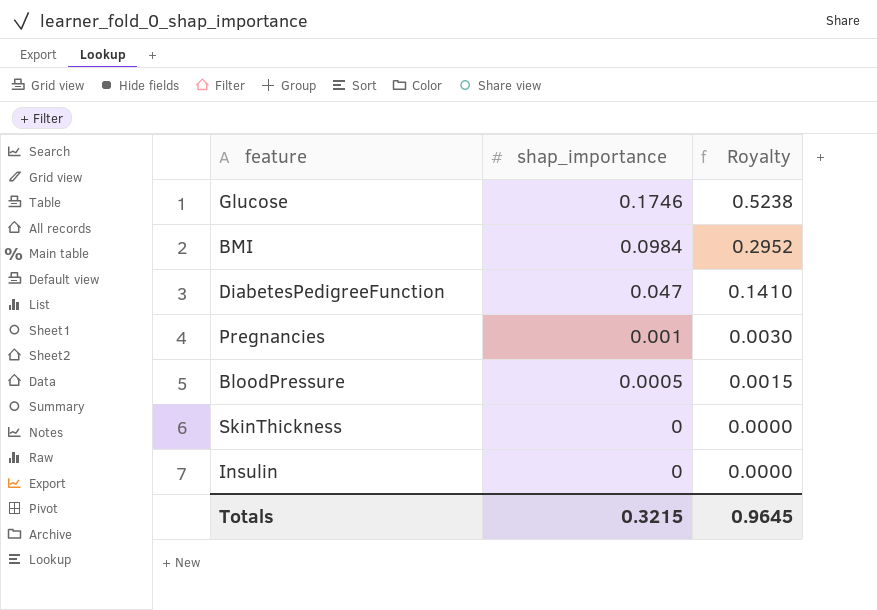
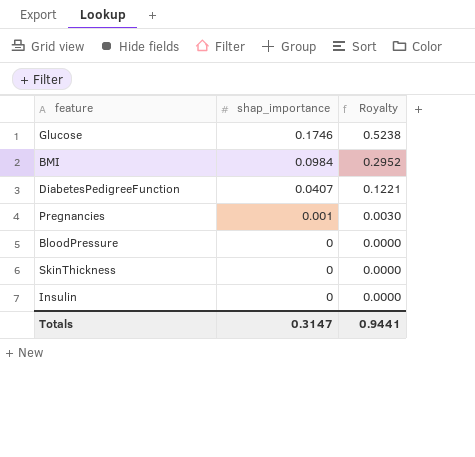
DiabetesPedigreeFunction | shap_importance: 0.047 -> 0.0407
DiabetesPedigreeFunction | Royalty: 0.1410 -> 0.1221
BloodPressure | shap_importance: 0.0005 -> 0
BloodPressure | Royalty: 0.0015 -> 0.0000
Totals | shap_importance: 0.3215 -> 0.3147
Totals | Royalty: 0.9645 -> 0.9441

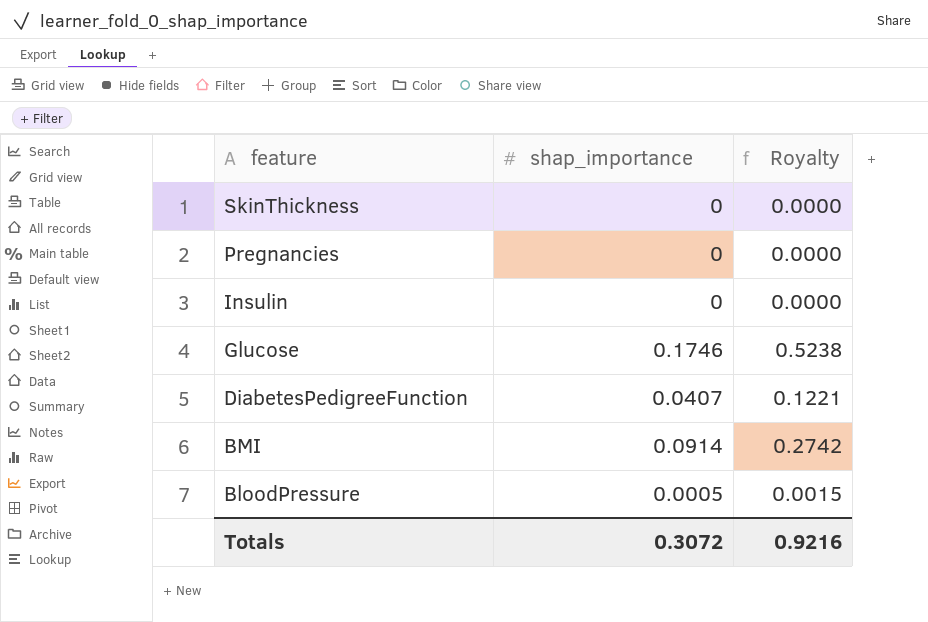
row order: shap_importance descending -> feature descending
Pregnancies | shap_importance: 0.001 -> 0
Pregnancies | Royalty: 0.0030 -> 0.0000
BMI | shap_importance: 0.0984 -> 0.0914
BMI | Royalty: 0.2952 -> 0.2742
BloodPressure | shap_importance: 0 -> 0.0005
BloodPressure | Royalty: 0.0000 -> 0.0015
Totals | shap_importance: 0.3147 -> 0.3072
Totals | Royalty: 0.9441 -> 0.9216

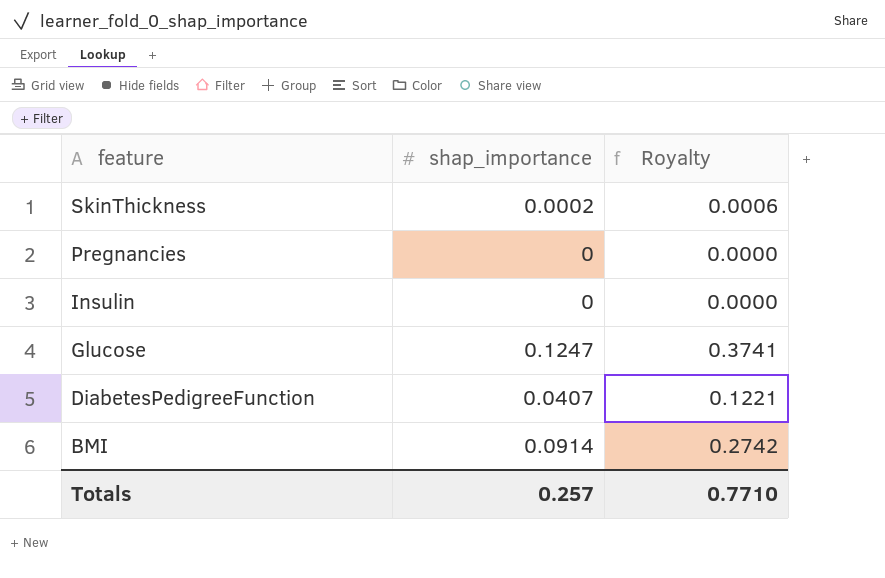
row BloodPressure: 0.0005 | 0.0015 -> none
SkinThickness | shap_importance: 0 -> 0.0002
SkinThickness | Royalty: 0.0000 -> 0.0006
Glucose | shap_importance: 0.1746 -> 0.1247
Glucose | Royalty: 0.5238 -> 0.3741
Totals | shap_importance: 0.3072 -> 0.257
Totals | Royalty: 0.9216 -> 0.7710

